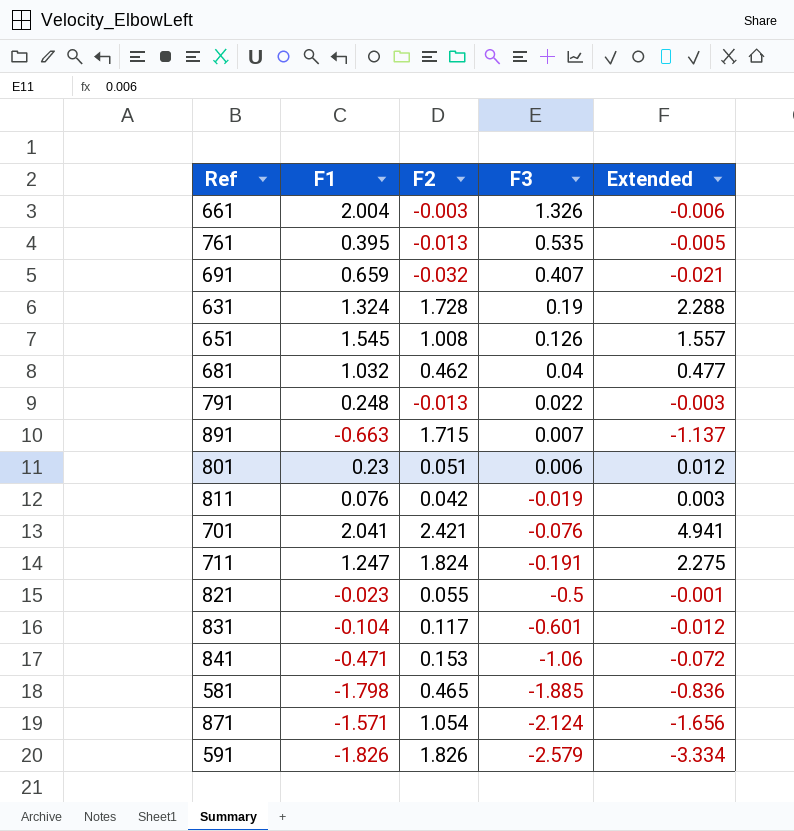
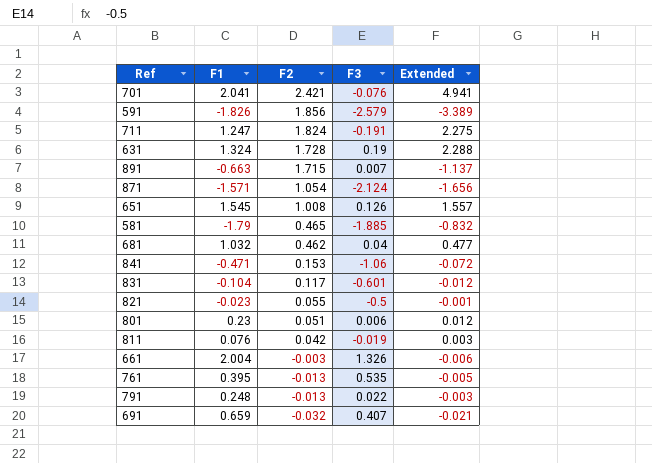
row order: F3 descending -> F2 descending
591 | F2: 1.826 -> 1.856
591 | Extended: -3.334 -> -3.389
581 | F1: -1.798 -> -1.79
581 | Extended: -0.836 -> -0.832

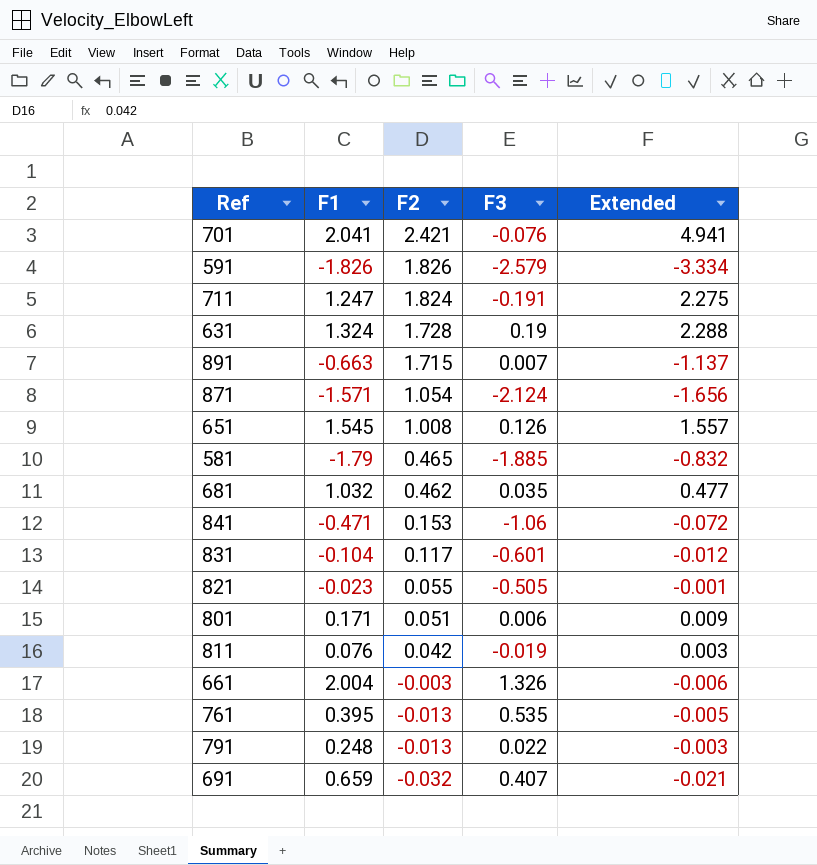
591 | F2: 1.856 -> 1.826
591 | Extended: -3.389 -> -3.334
681 | F3: 0.04 -> 0.035
821 | F3: -0.5 -> -0.505
801 | F1: 0.23 -> 0.171
801 | Extended: 0.012 -> 0.009

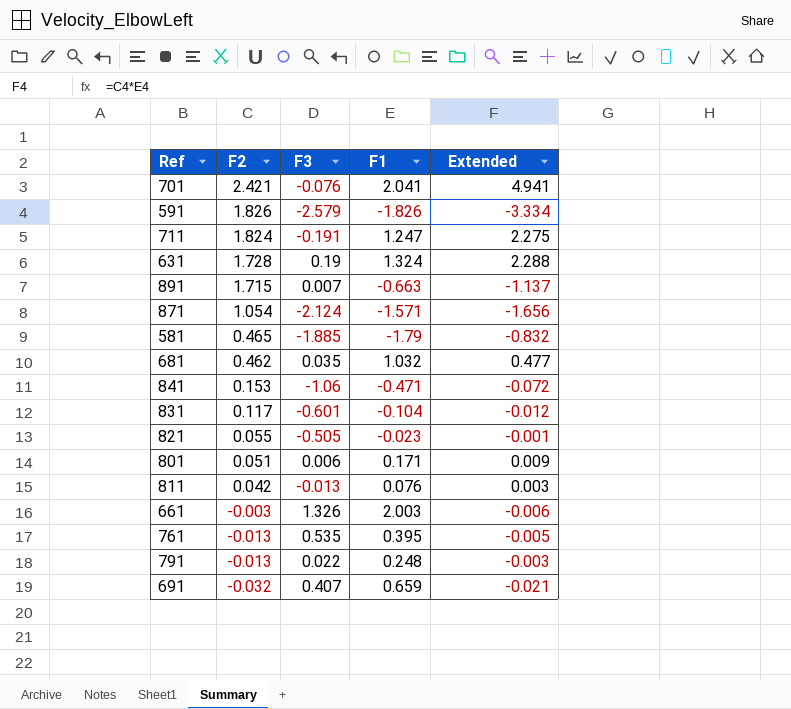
column F1 | position: 2 -> 4
row 651: 1.545 | 1.008 | 0.126 | 1.557 -> none
811 | F3: -0.019 -> -0.013
661 | F1: 2.004 -> 2.003

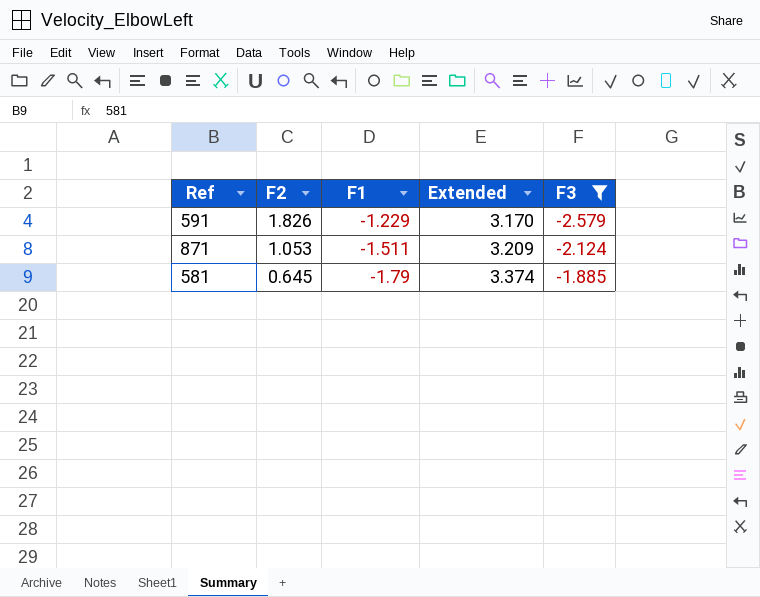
filter: none -> F3 <= -1.885
column Extended | formula: [F2] * [F1] -> [F1] * [F3]
column F3 | position: 3 -> 5
591 | F1: -1.826 -> -1.229
871 | F2: 1.054 -> 1.053
871 | F1: -1.571 -> -1.511
581 | F2: 0.465 -> 0.645

